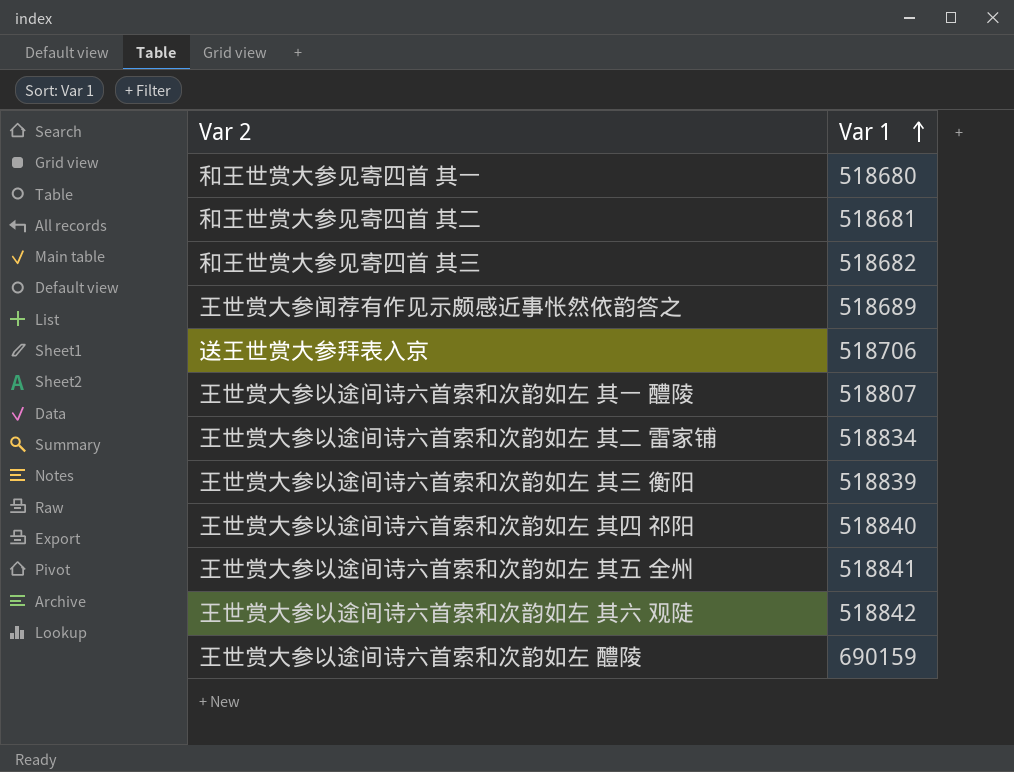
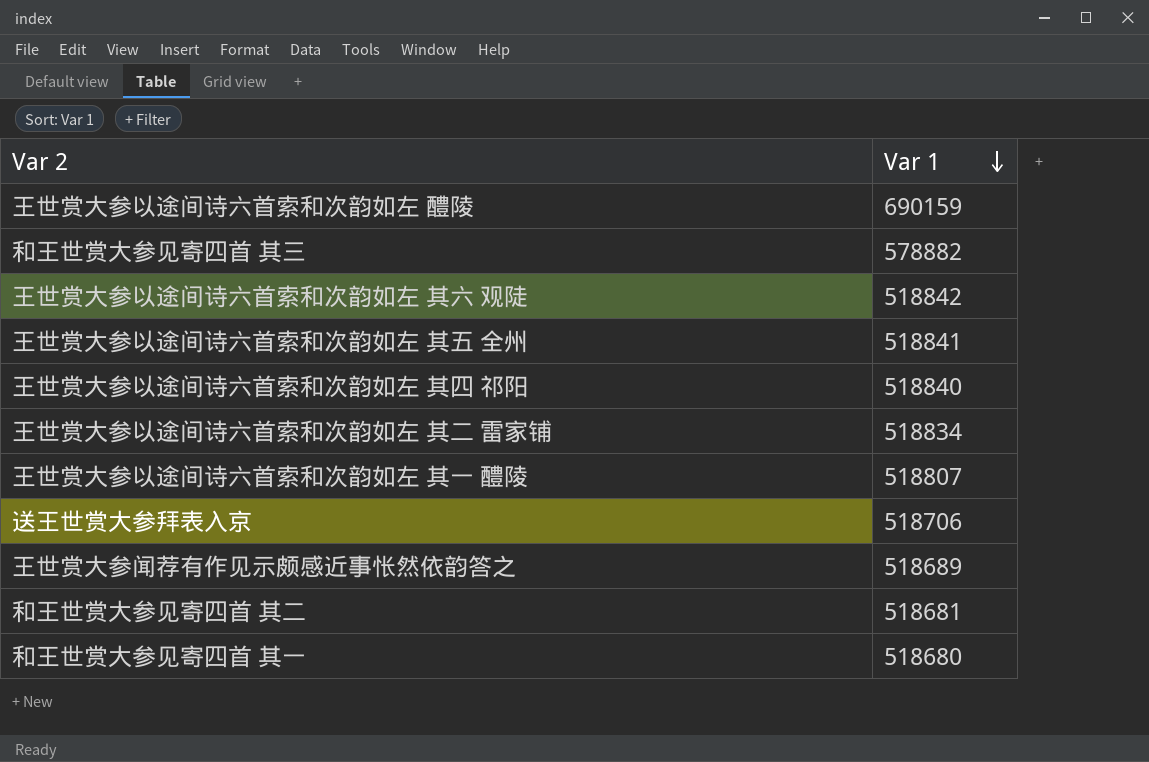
row order: Var 1 ascending -> Var 1 descending
row 王世赏大参以途间诗六首索和次韵如左 其三 衡阳: 518839 -> none
和王世赏大参见寄四首 其三 | Var 1: 518682 -> 578882

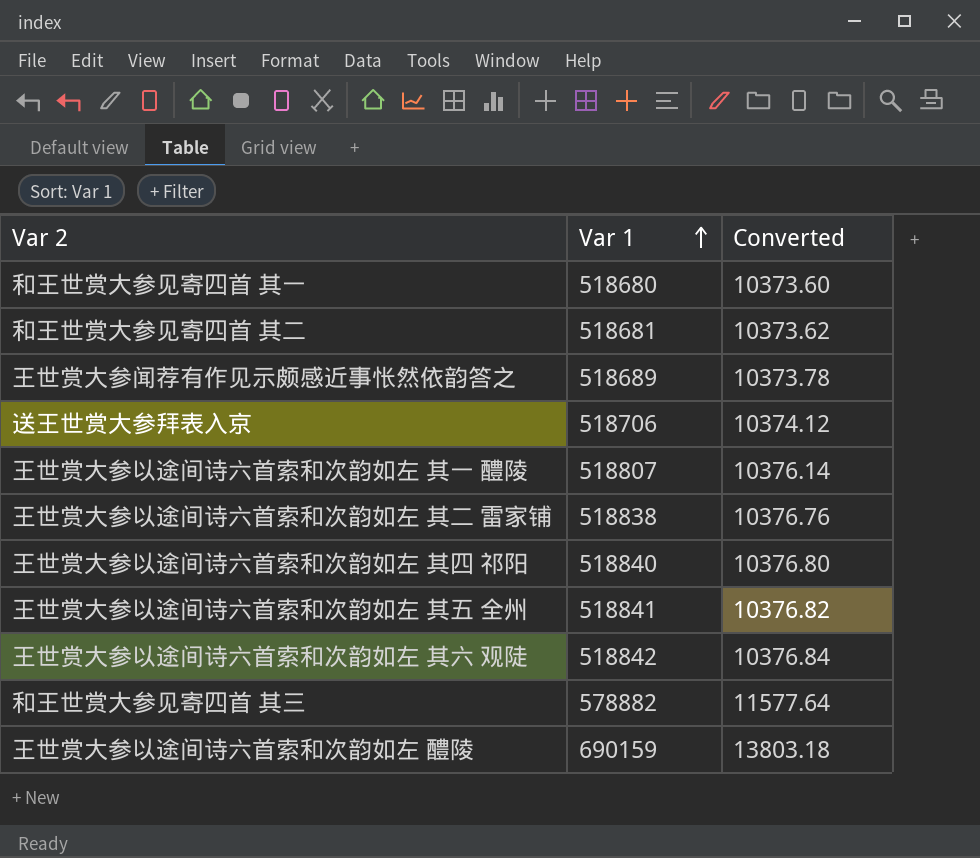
row order: Var 1 descending -> Var 1 ascending
column Converted | formula: none -> [Var 1] * 0.02
王世赏大参以途间诗六首索和次韵如左 其二 雷家铺 | Var 1: 518834 -> 518838

